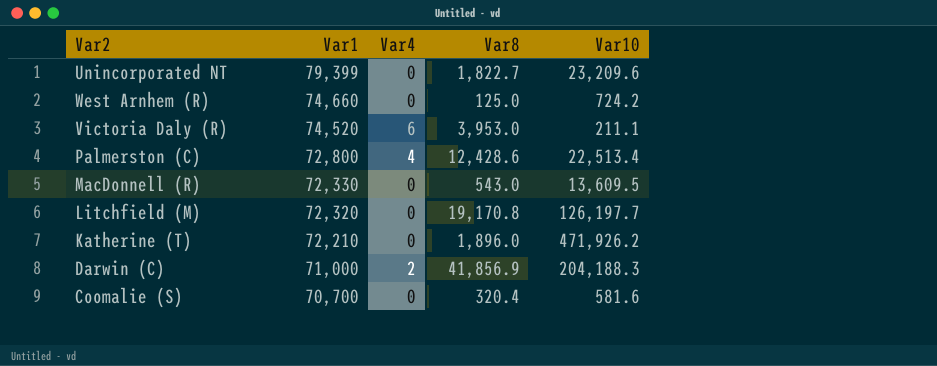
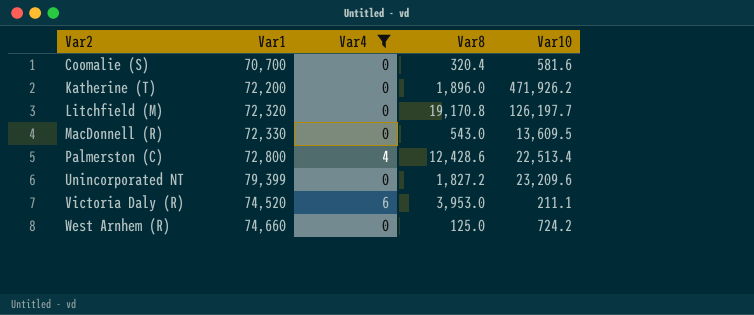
filter: none -> Var4 != 2
row order: Var1 descending -> Var2 ascending
Katherine (T) | Var1: 72,210 -> 72,200
Unincorporated NT | Var8: 1,822.7 -> 1,827.2

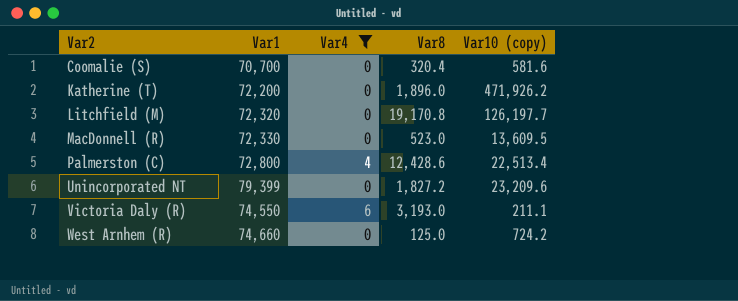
column name: Var10 -> Var10 (copy)
MacDonnell (R) | Var8: 543.0 -> 523.0
Victoria Daly (R) | Var1: 74,520 -> 74,550
Victoria Daly (R) | Var8: 3,953.0 -> 3,193.0

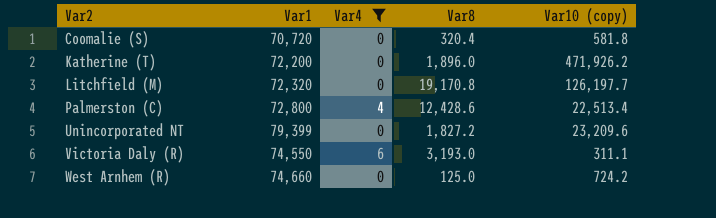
row MacDonnell (R): 72,330 | 0 | 523.0 | 13,609.5 -> none
Coomalie (S) | Var1: 70,700 -> 70,720
Coomalie (S) | Var10 (copy): 581.6 -> 581.8
Victoria Daly (R) | Var10 (copy): 211.1 -> 311.1

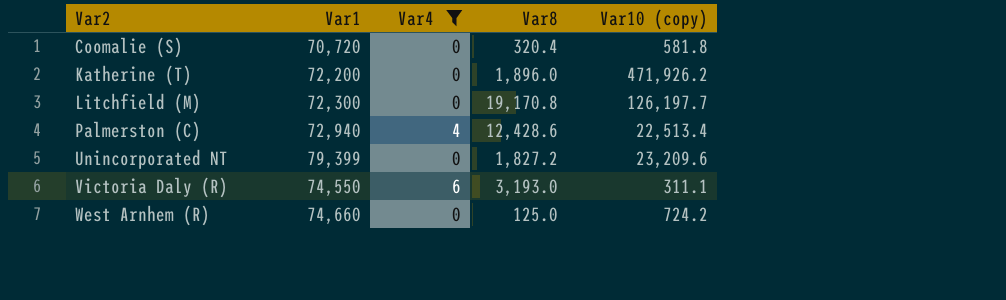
Litchfield (M) | Var1: 72,320 -> 72,300
Palmerston (C) | Var1: 72,800 -> 72,940

